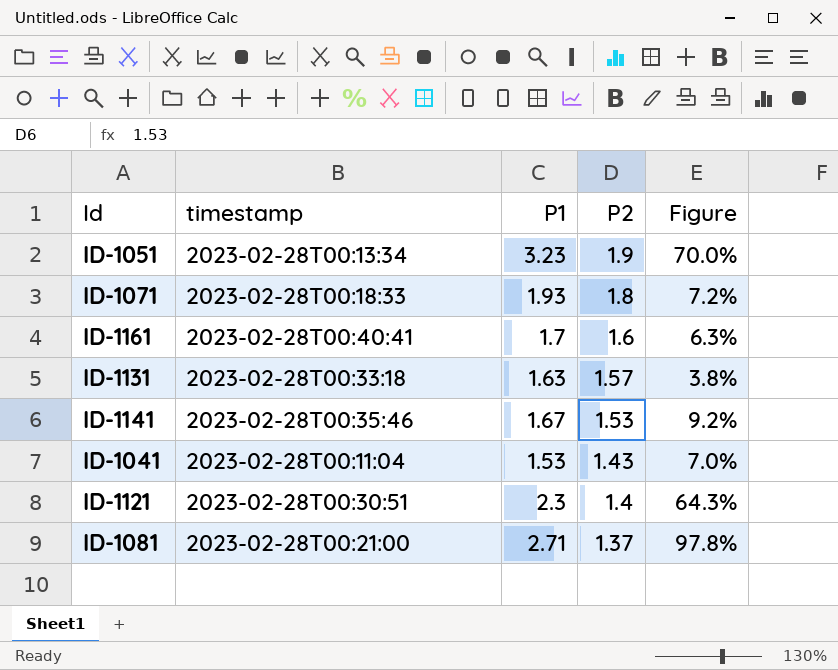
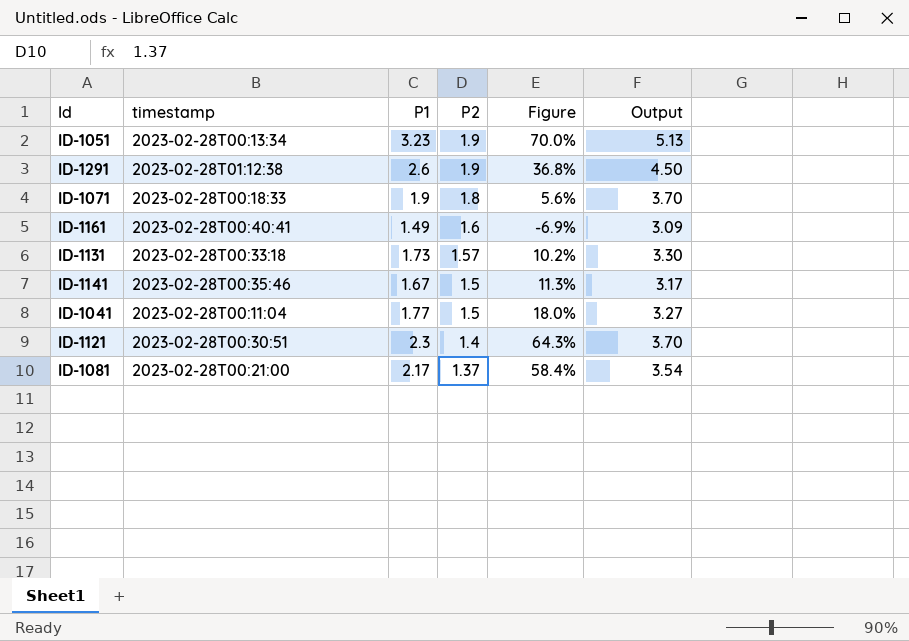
column Output | formula: none -> [P1] + [P2]
row ID-1291: none -> 2023-02-28T01:12:38 | 2.6 | 1.9 | 36.8% | 4.50
ID-1071 | P1: 1.93 -> 1.9
ID-1071 | Figure: 7.2% -> 5.6%
ID-1161 | P1: 1.7 -> 1.49
ID-1161 | Figure: 6.3% -> -6.9%
ID-1131 | P1: 1.63 -> 1.73
ID-1131 | Figure: 3.8% -> 10.2%
ID-1141 | P2: 1.53 -> 1.5
ID-1141 | Figure: 9.2% -> 11.3%
ID-1041 | P1: 1.53 -> 1.77
ID-1041 | P2: 1.43 -> 1.5
ID-1041 | Figure: 7.0% -> 18.0%
ID-1081 | P1: 2.71 -> 2.17
ID-1081 | Figure: 97.8% -> 58.4%

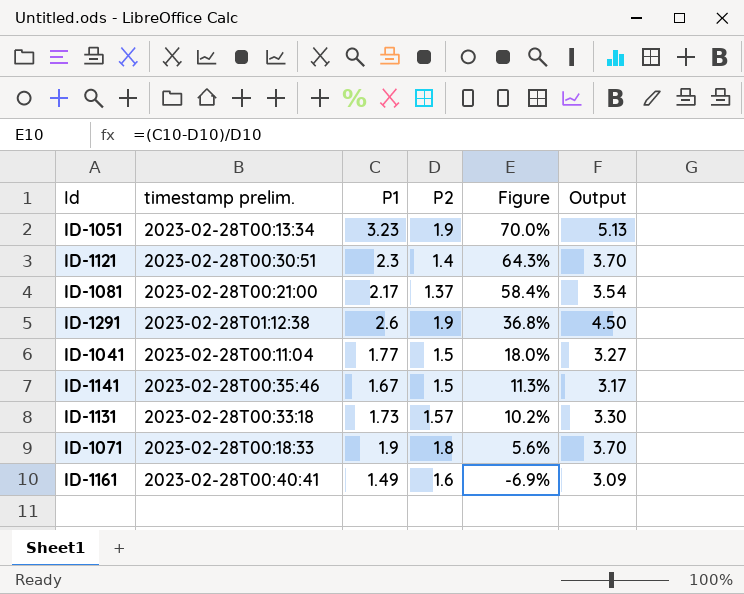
row order: P2 descending -> Figure descending
column name: timestamp -> timestamp prelim.

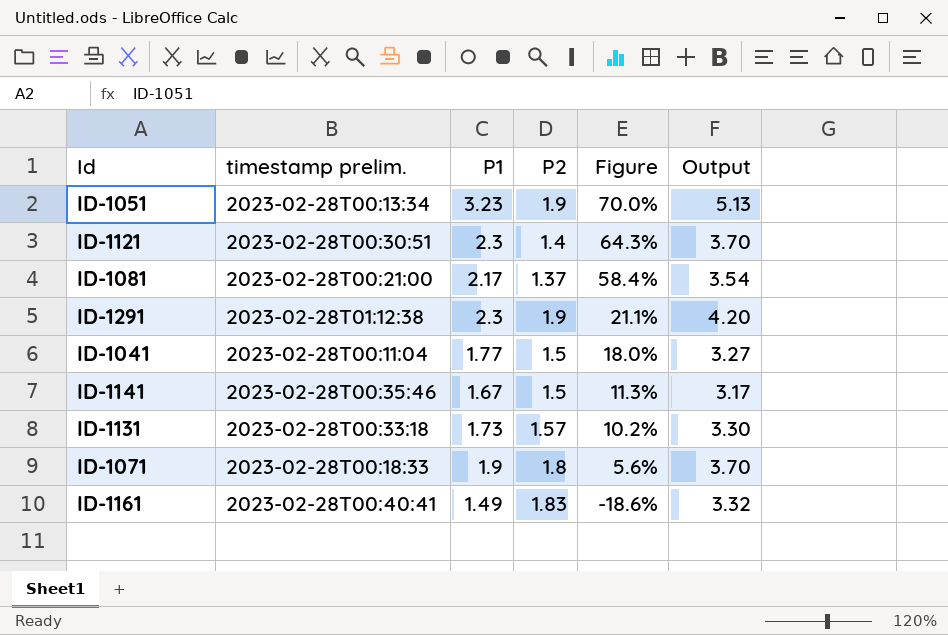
ID-1291 | P1: 2.6 -> 2.3
ID-1291 | Figure: 36.8% -> 21.1%
ID-1291 | Output: 4.50 -> 4.20
ID-1161 | P2: 1.6 -> 1.83
ID-1161 | Figure: -6.9% -> -18.6%
ID-1161 | Output: 3.09 -> 3.32

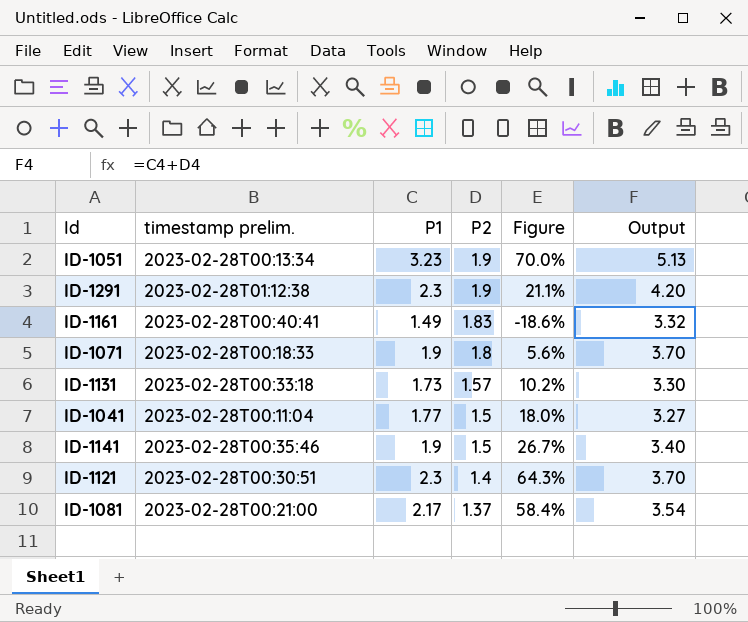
row order: Figure descending -> P2 descending
ID-1141 | P1: 1.67 -> 1.9
ID-1141 | Figure: 11.3% -> 26.7%
ID-1141 | Output: 3.17 -> 3.40

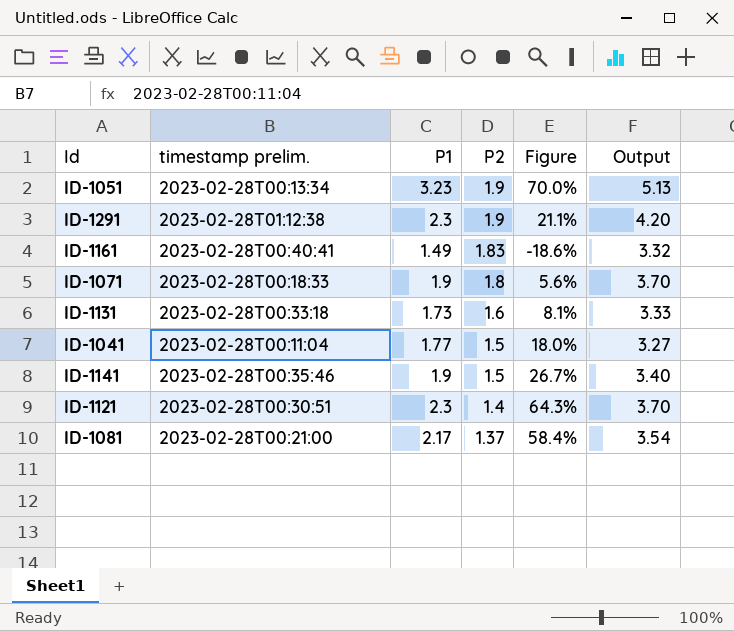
ID-1131 | P2: 1.57 -> 1.6
ID-1131 | Figure: 10.2% -> 8.1%
ID-1131 | Output: 3.30 -> 3.33

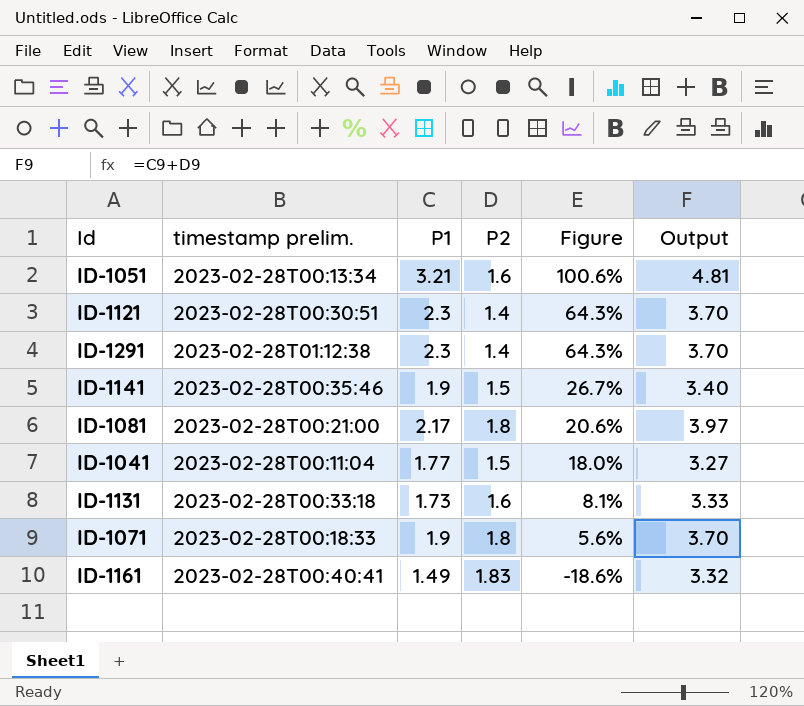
row order: P2 descending -> Figure descending
ID-1051 | P1: 3.23 -> 3.21
ID-1051 | P2: 1.9 -> 1.6
ID-1051 | Figure: 70.0% -> 100.6%
ID-1051 | Output: 5.13 -> 4.81
ID-1291 | P2: 1.9 -> 1.4
ID-1291 | Figure: 21.1% -> 64.3%
ID-1291 | Output: 4.20 -> 3.70
ID-1081 | P2: 1.37 -> 1.8
ID-1081 | Figure: 58.4% -> 20.6%
ID-1081 | Output: 3.54 -> 3.97

